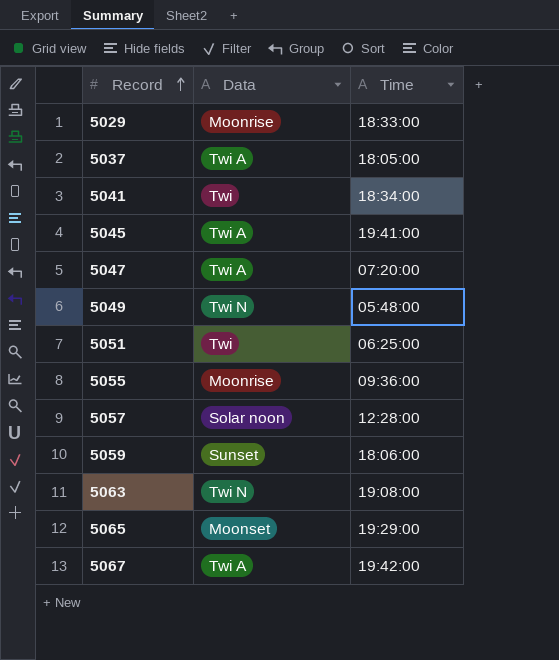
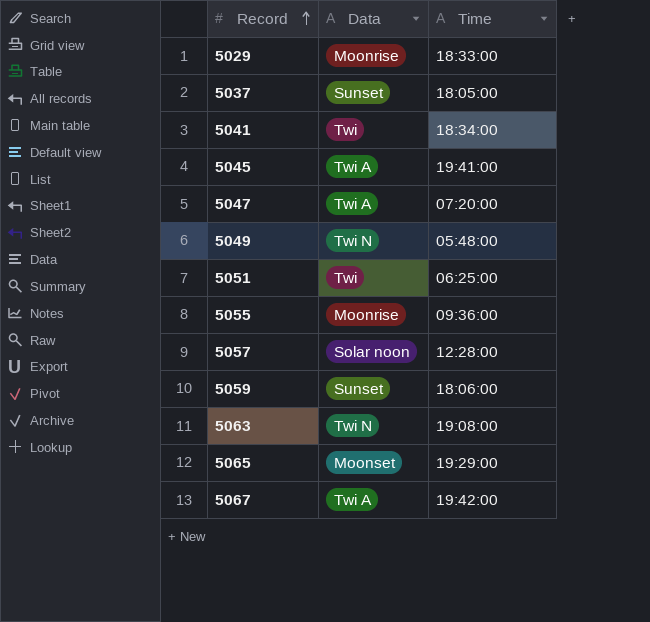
5037 | Data: Twi A -> Sunset

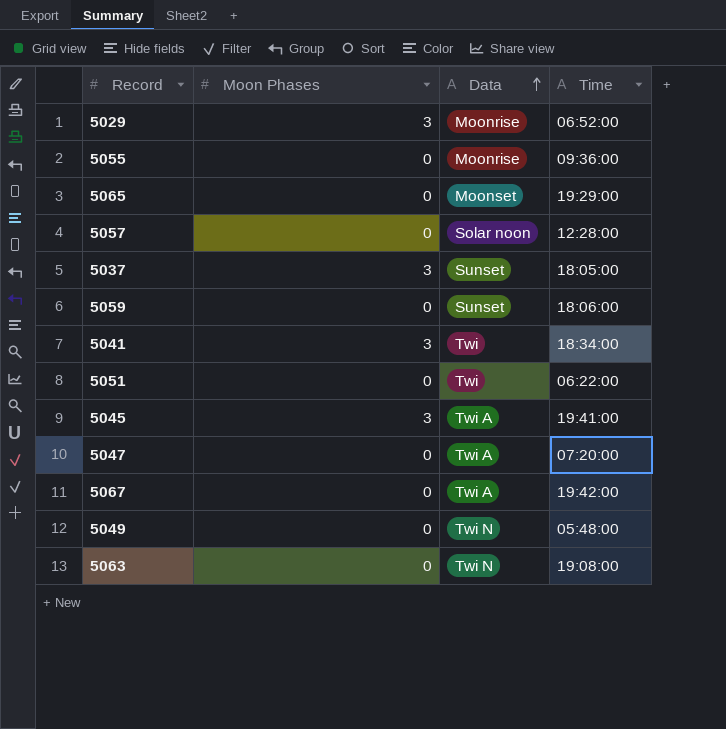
row order: Record ascending -> Data ascending
column Moon Phases | position: none -> 2
5029 | Time: 18:33:00 -> 06:52:00
5051 | Time: 06:25:00 -> 06:22:00

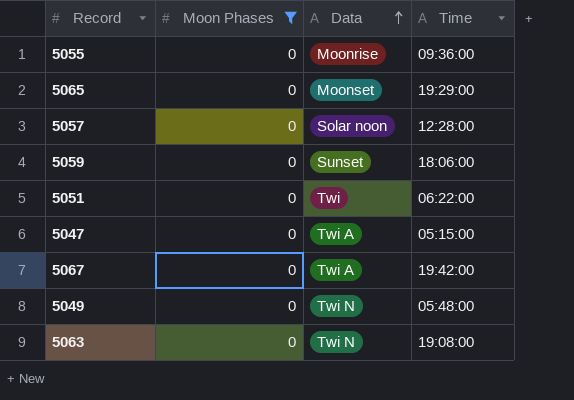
filter: none -> Moon Phases = 0
5047 | Time: 07:20:00 -> 05:15:00

